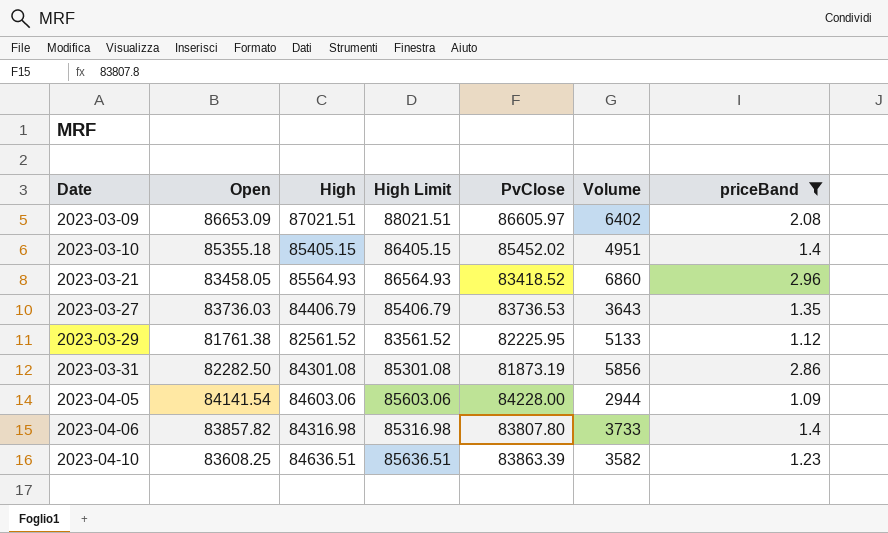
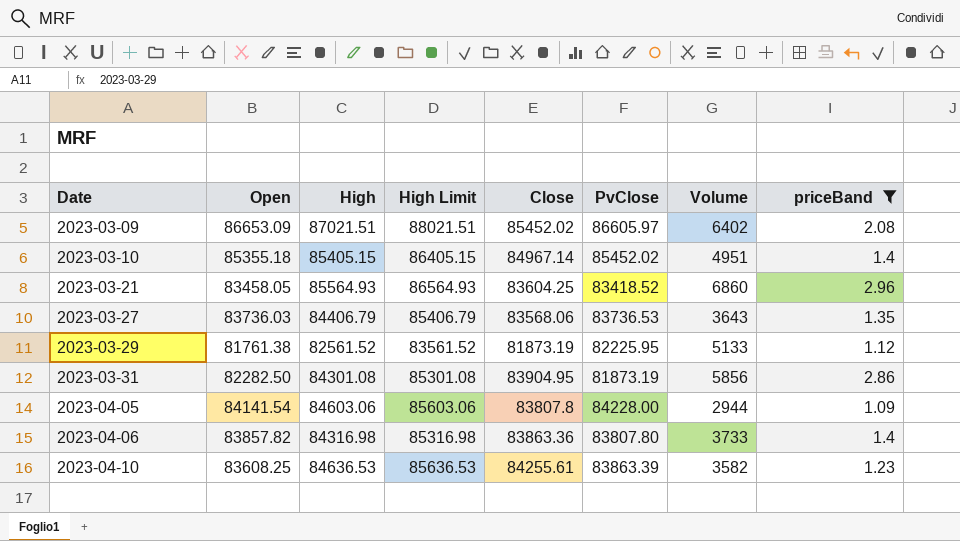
column Close | position: none -> 5
2023-04-10 | High: 84636.51 -> 84636.53
2023-04-10 | High Limit: 85636.51 -> 85636.53

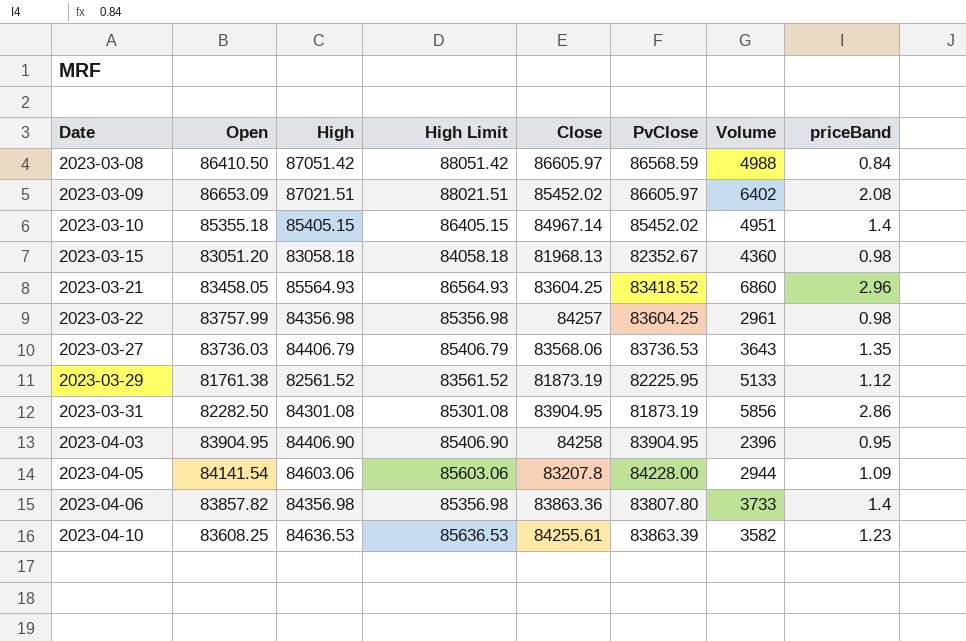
filter: priceBand >= 1.09 -> none
2023-04-05 | Close: 83807.8 -> 83207.8
2023-04-06 | High: 84316.98 -> 84356.98
2023-04-06 | High Limit: 85316.98 -> 85356.98

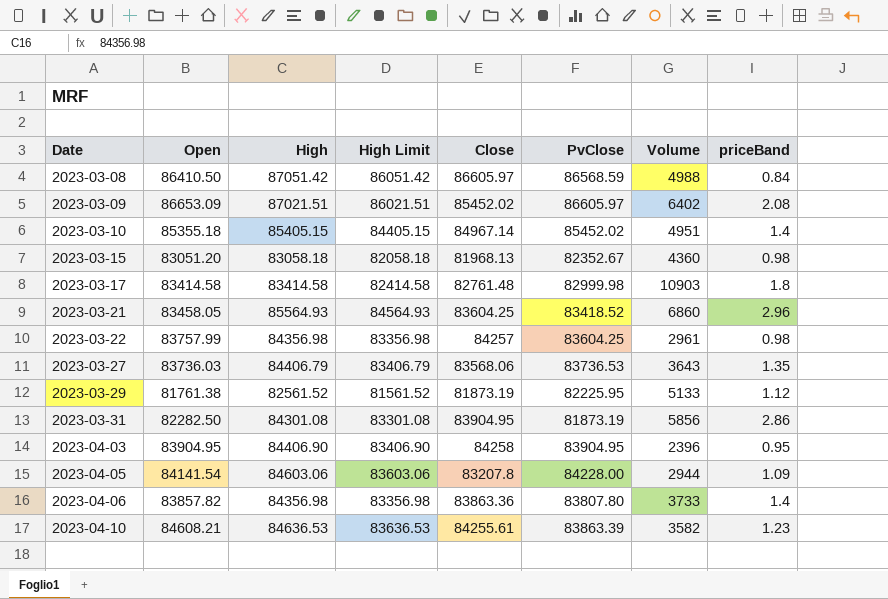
column High Limit | formula: [High] + 1000 -> [High] - 1000
row 2023-03-17: none -> 83414.58 | 83414.58 | 82414.58 | 82761.48 | 82999.98 | 10903 | 1.8
2023-04-10 | Open: 83608.25 -> 84608.21

